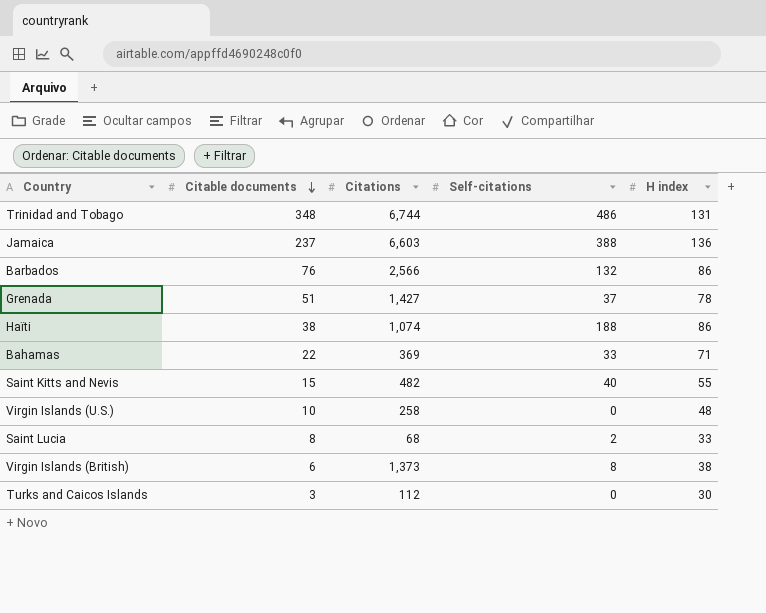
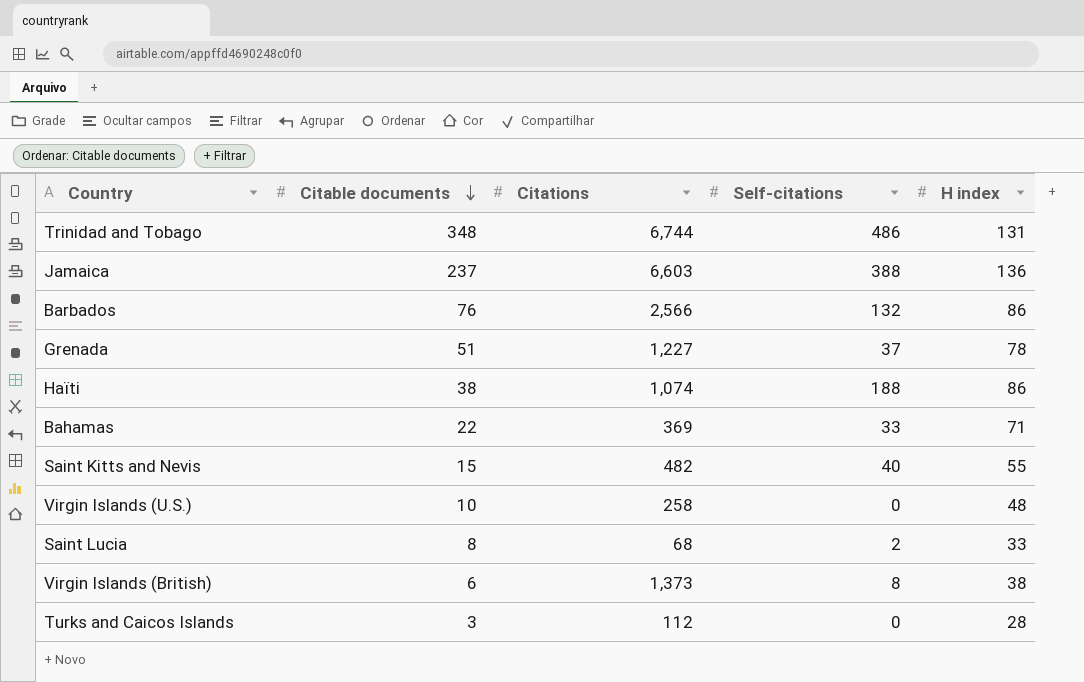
Grenada | Citations: 1,427 -> 1,227
Turks and Caicos Islands | H index: 30 -> 28

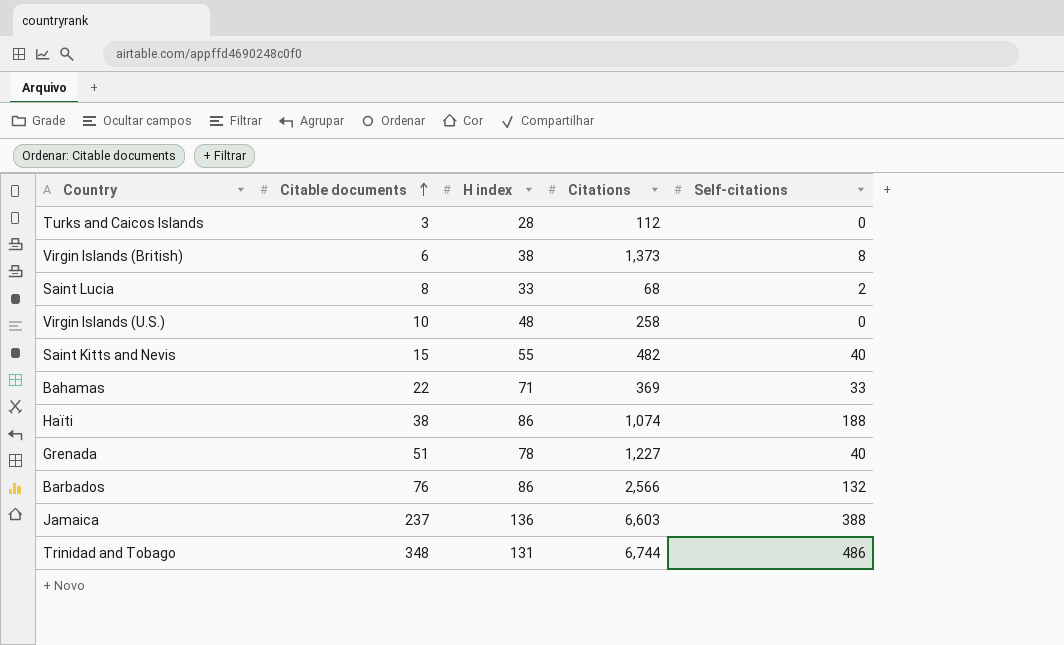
row order: Citable documents descending -> Citable documents ascending
column H index | position: 5 -> 3
Grenada | Self-citations: 37 -> 40

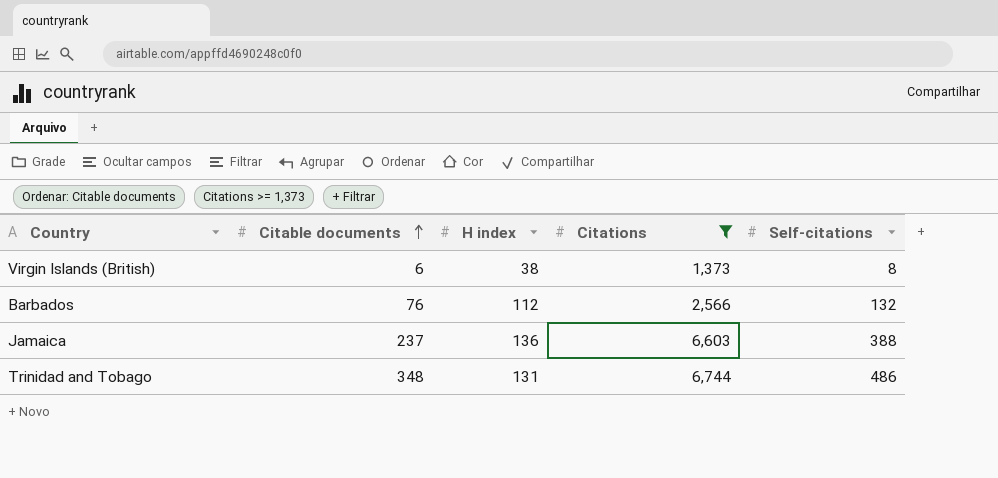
filter: none -> Citations >= 1,373
Barbados | H index: 86 -> 112

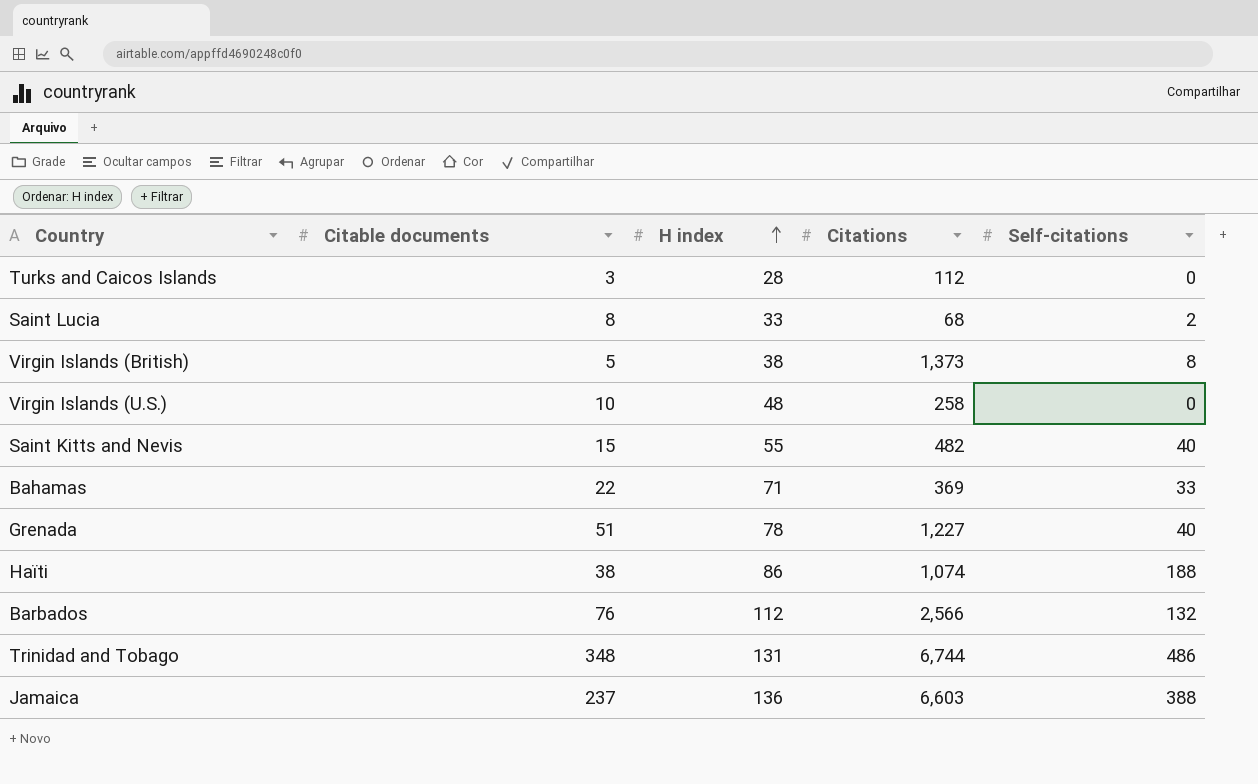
filter: Citations >= 1,373 -> none
row order: Citable documents ascending -> H index ascending
Virgin Islands (British) | Citable documents: 6 -> 5

